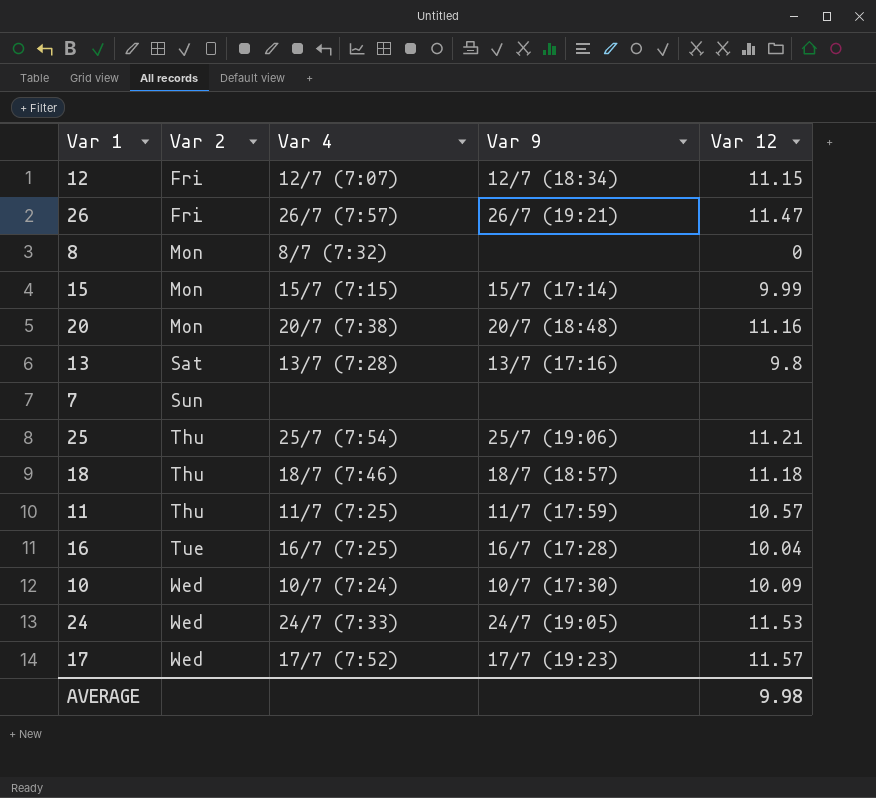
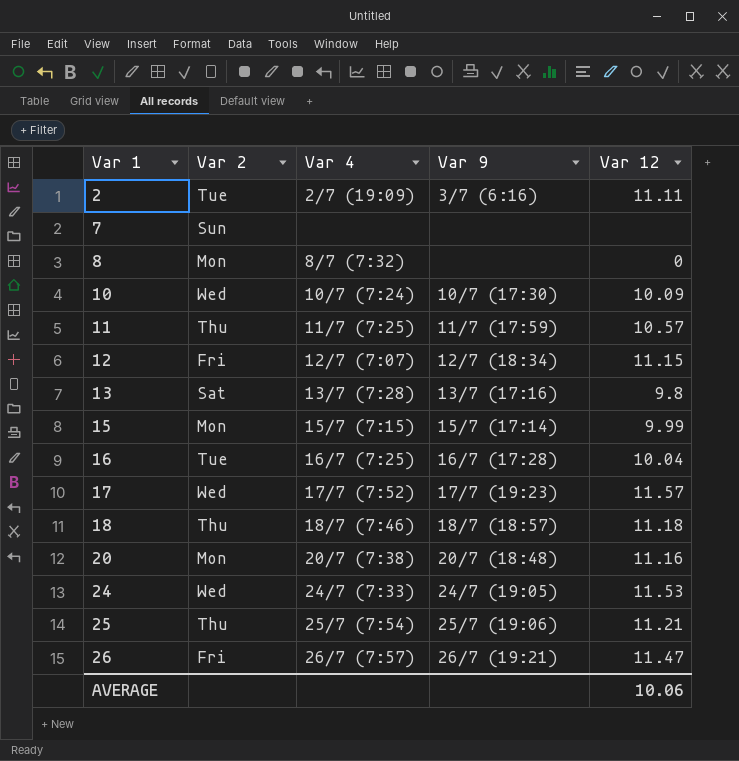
row order: Var 2 ascending -> Var 1 ascending
row 2: none -> Tue | 2/7 (19:09) | 3/7 (6:16) | 11.11
AVERAGE | Var 12: 9.98 -> 10.06

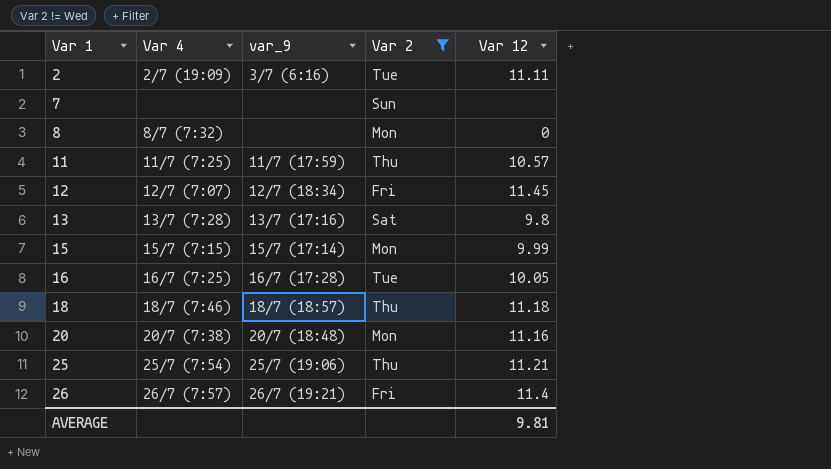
filter: none -> Var 2 != Wed
column name: Var 9 -> var_9
column Var 2 | position: 2 -> 4
12 | Var 12: 11.15 -> 11.45
16 | Var 12: 10.04 -> 10.05
26 | Var 12: 11.47 -> 11.4
AVERAGE | Var 12: 10.06 -> 9.81

